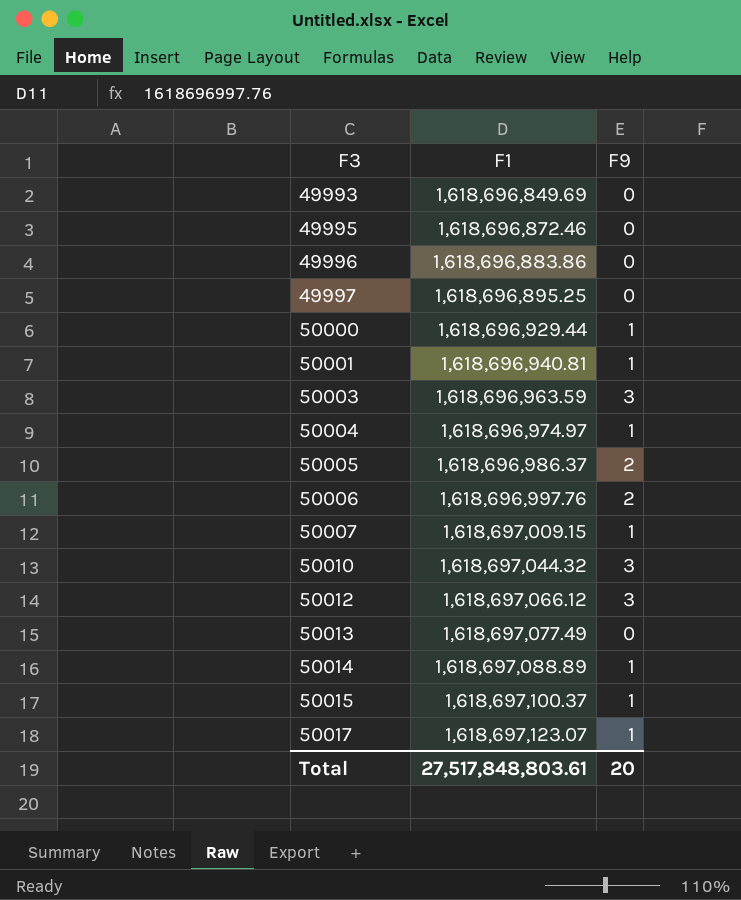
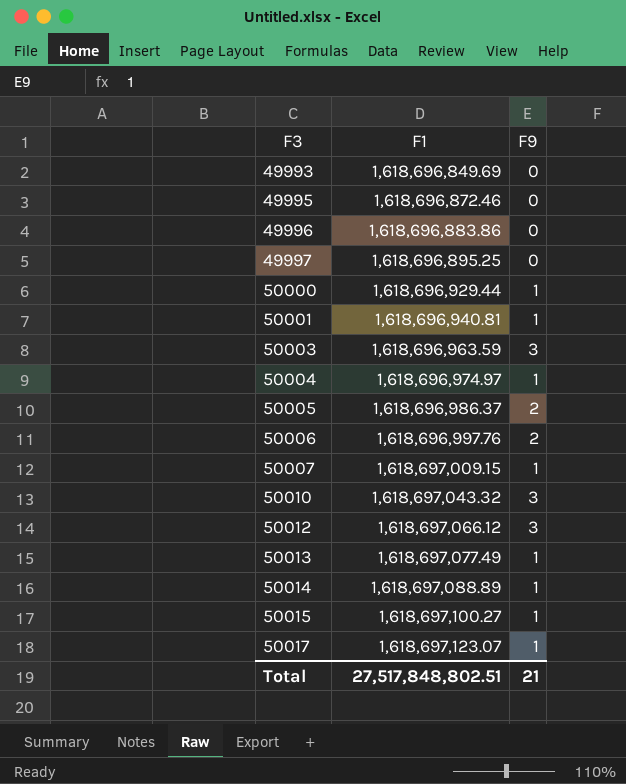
50010 | F1: 1,618,697,044.32 -> 1,618,697,043.32
50013 | F9: 0 -> 1
50015 | F1: 1,618,697,100.37 -> 1,618,697,100.27
Total | F1: 27,517,848,803.61 -> 27,517,848,802.51
Total | F9: 20 -> 21

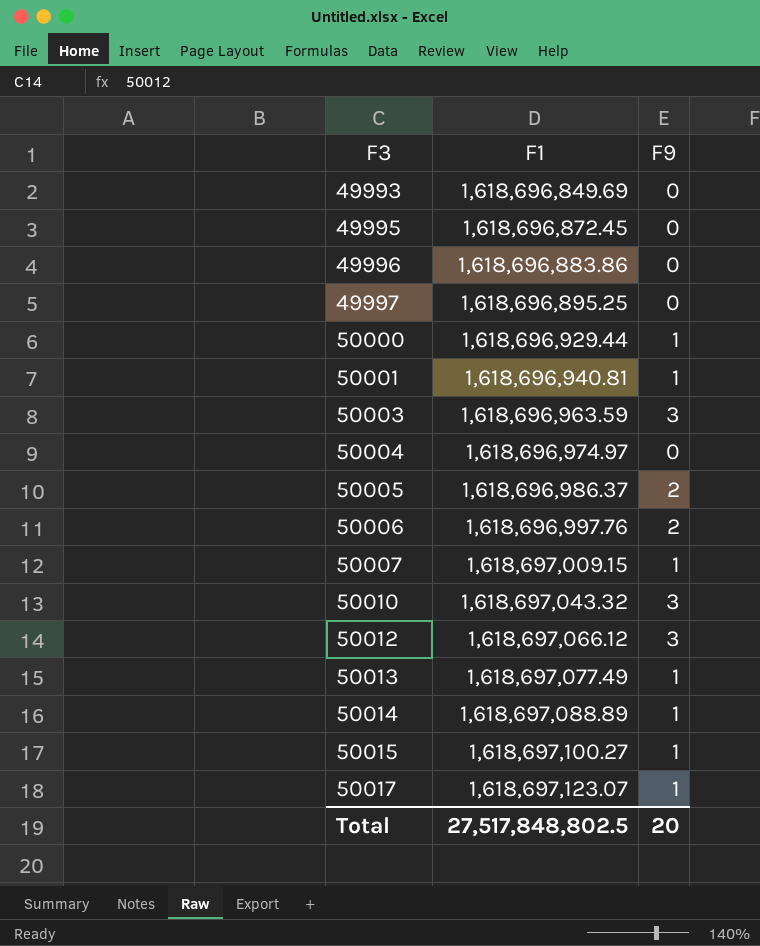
49995 | F1: 1,618,696,872.46 -> 1,618,696,872.45
50004 | F9: 1 -> 0
Total | F1: 27,517,848,802.51 -> 27,517,848,802.5
Total | F9: 21 -> 20

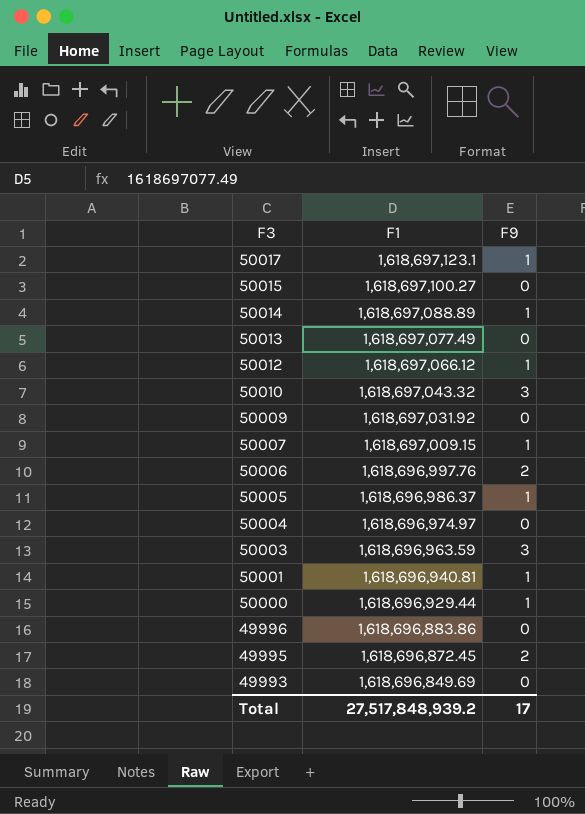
row order: F3 ascending -> F3 descending
row 49997: 1,618,696,895.25 | 0 -> none
50017 | F1: 1,618,697,123.07 -> 1,618,697,123.1
50015 | F9: 1 -> 0
50013 | F9: 1 -> 0
50012 | F9: 3 -> 1
row 50009: none -> 1,618,697,031.92 | 0
50005 | F9: 2 -> 1
49995 | F9: 0 -> 2
Total | F1: 27,517,848,802.5 -> 27,517,848,939.2
Total | F9: 20 -> 17

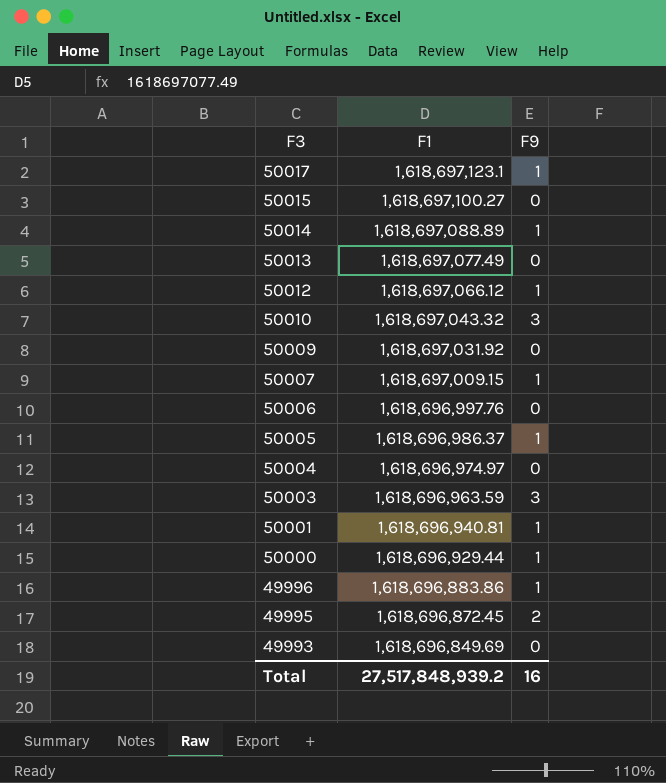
50006 | F9: 2 -> 0
49996 | F9: 0 -> 1
Total | F9: 17 -> 16

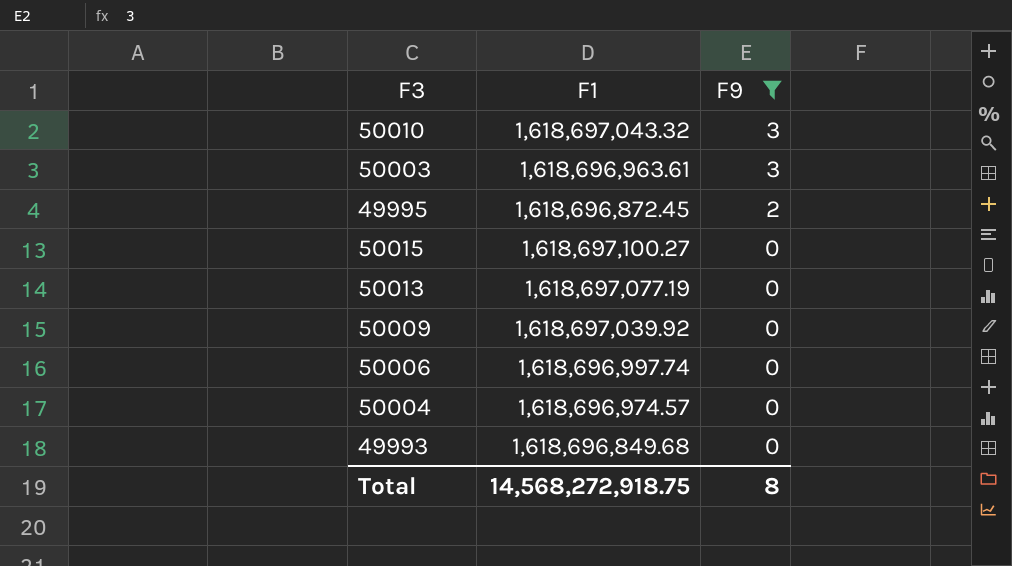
filter: none -> F9 != 1
row order: F3 descending -> F9 descending
50003 | F1: 1,618,696,963.59 -> 1,618,696,963.61
50013 | F1: 1,618,697,077.49 -> 1,618,697,077.19
50009 | F1: 1,618,697,031.92 -> 1,618,697,039.92
50006 | F1: 1,618,696,997.76 -> 1,618,696,997.74
50004 | F1: 1,618,696,974.97 -> 1,618,696,974.57
49993 | F1: 1,618,696,849.69 -> 1,618,696,849.68
Total | F1: 27,517,848,939.2 -> 14,568,272,918.75
Total | F9: 16 -> 8

